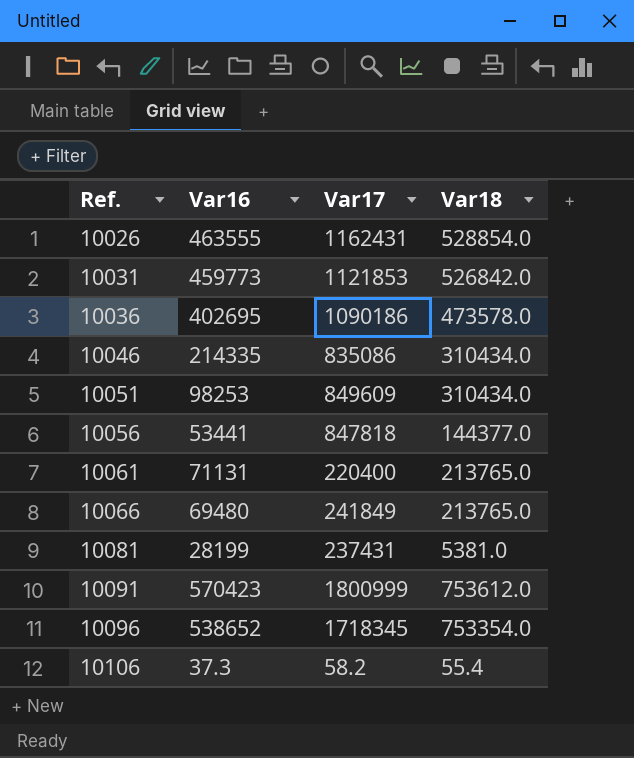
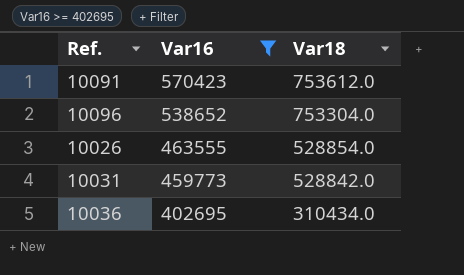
filter: none -> Var16 >= 402695
row order: Ref. ascending -> Var16 descending
column Var17 | position: 3 -> none
10096 | Var18: 753354.0 -> 753304.0
10031 | Var18: 526842.0 -> 528842.0
10036 | Var18: 473578.0 -> 310434.0

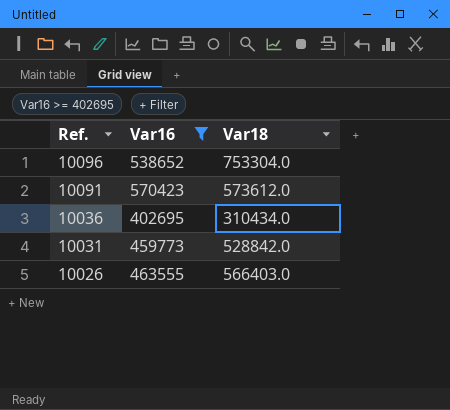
row order: Var16 descending -> Ref. descending
10091 | Var18: 753612.0 -> 573612.0
10026 | Var18: 528854.0 -> 566403.0

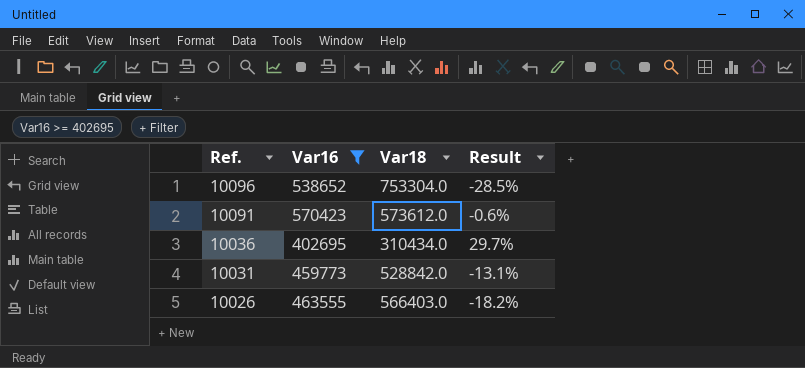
column Result | formula: none -> ([Var16] - [Var18]) / [Var18]

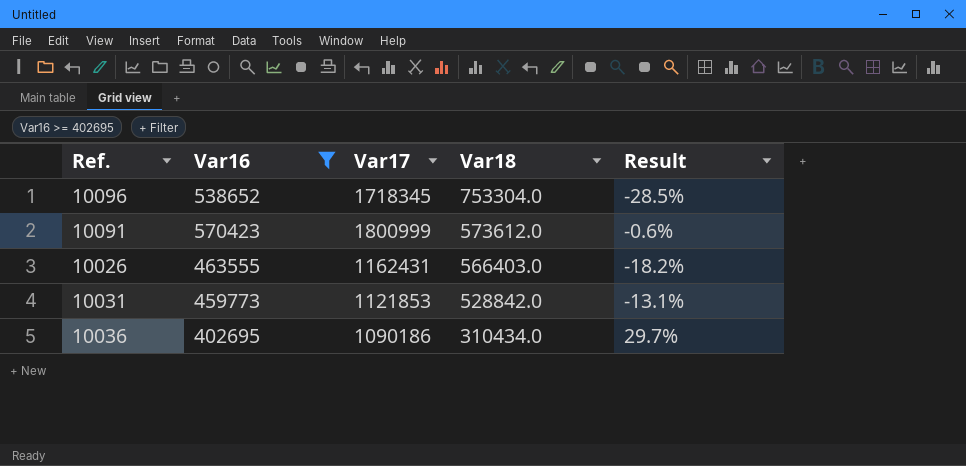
row order: Ref. descending -> Var18 descending
column Var17 | position: none -> 3

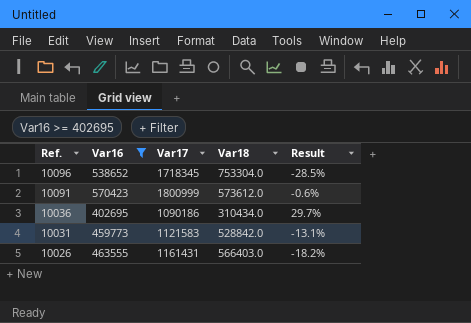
row order: Var18 descending -> Ref. descending
10031 | Var17: 1121853 -> 1121583
10026 | Var17: 1162431 -> 1161431

